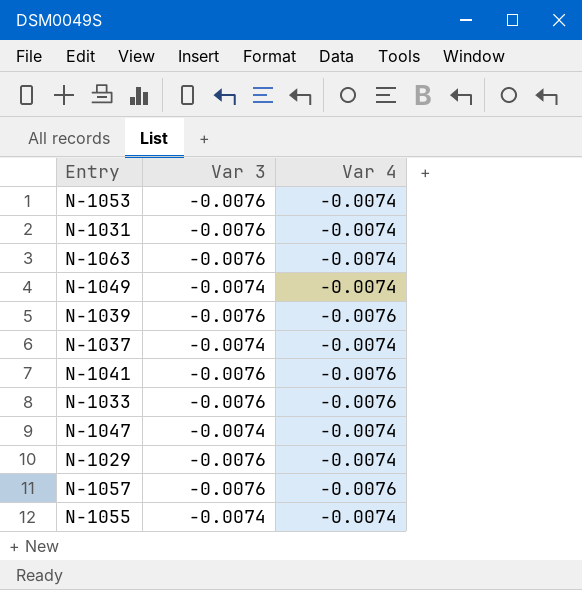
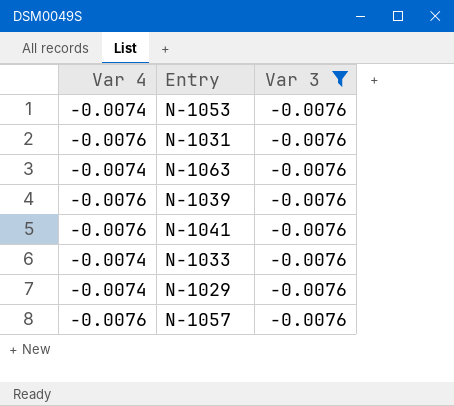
filter: none -> Var 3 = -0.0076
column Var 4 | position: 3 -> 1
N-1031 | Var 4: -0.0074 -> -0.0076
N-1033 | Var 4: -0.0076 -> -0.0074

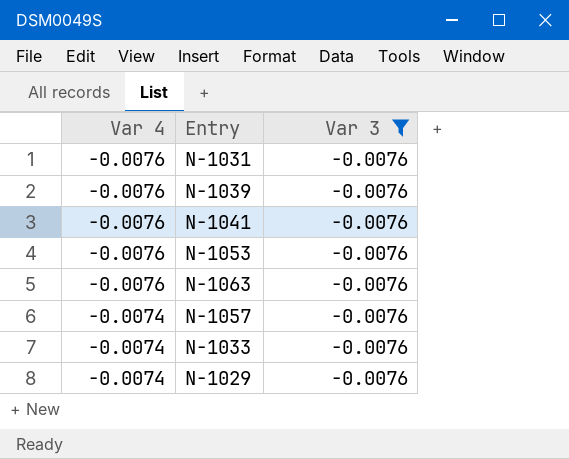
row order: none -> Var 4 ascending
N-1053 | Var 4: -0.0074 -> -0.0076
N-1063 | Var 4: -0.0074 -> -0.0076
N-1057 | Var 4: -0.0076 -> -0.0074

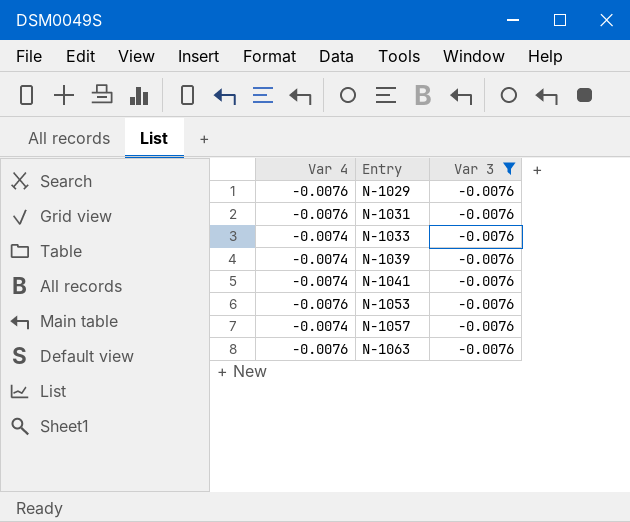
row order: Var 4 ascending -> Entry ascending
N-1029 | Var 4: -0.0074 -> -0.0076
N-1039 | Var 4: -0.0076 -> -0.0074
N-1041 | Var 4: -0.0076 -> -0.0074

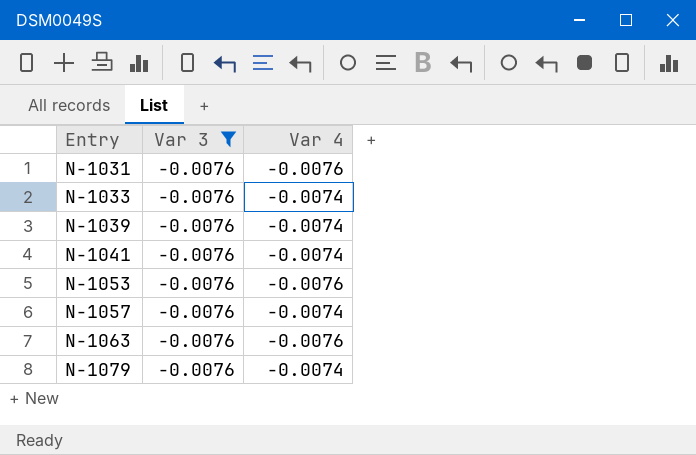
column Var 4 | position: 1 -> 3
row N-1029: -0.0076 | -0.0076 -> none
row N-1079: none -> -0.0076 | -0.0074

